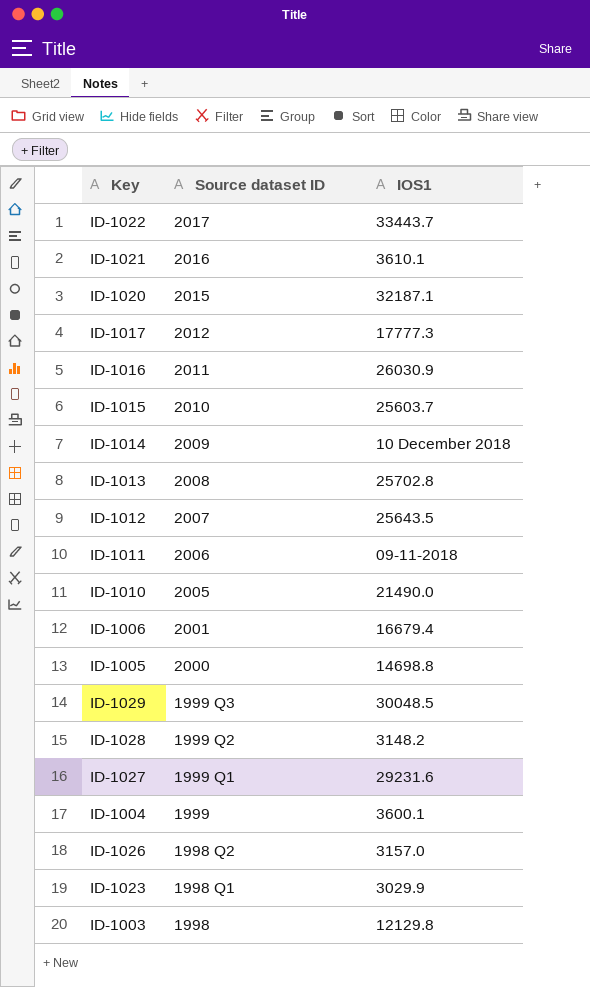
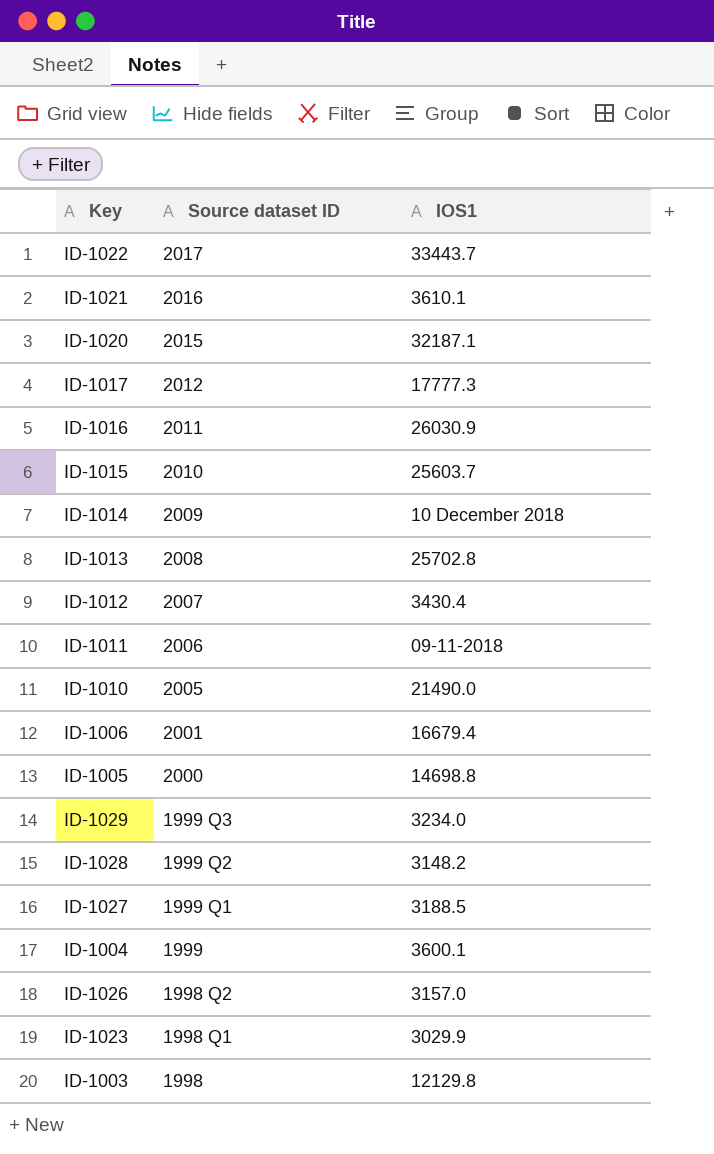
ID-1012 | IOS1: 25643.5 -> 3430.4
ID-1029 | IOS1: 30048.5 -> 3234.0
ID-1027 | IOS1: 29231.6 -> 3188.5

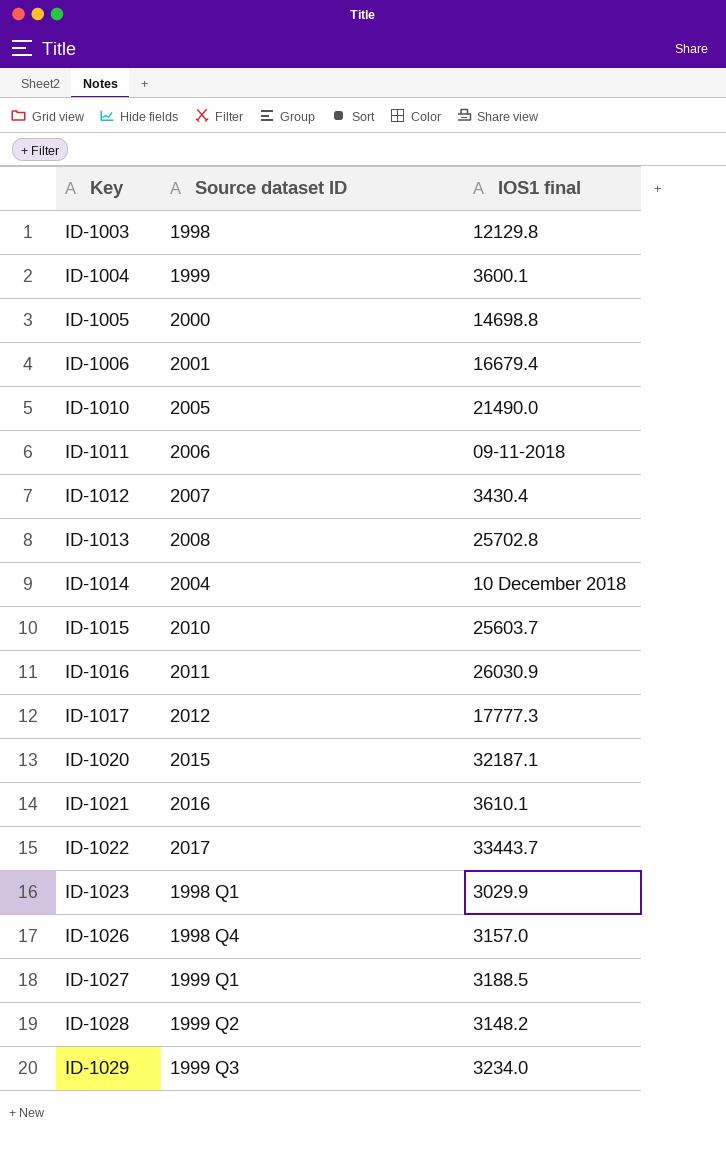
row order: Source dataset ID descending -> Key ascending
column name: IOS1 -> IOS1 final
ID-1014 | Source dataset ID: 2009 -> 2004
ID-1026 | Source dataset ID: 1998 Q2 -> 1998 Q4

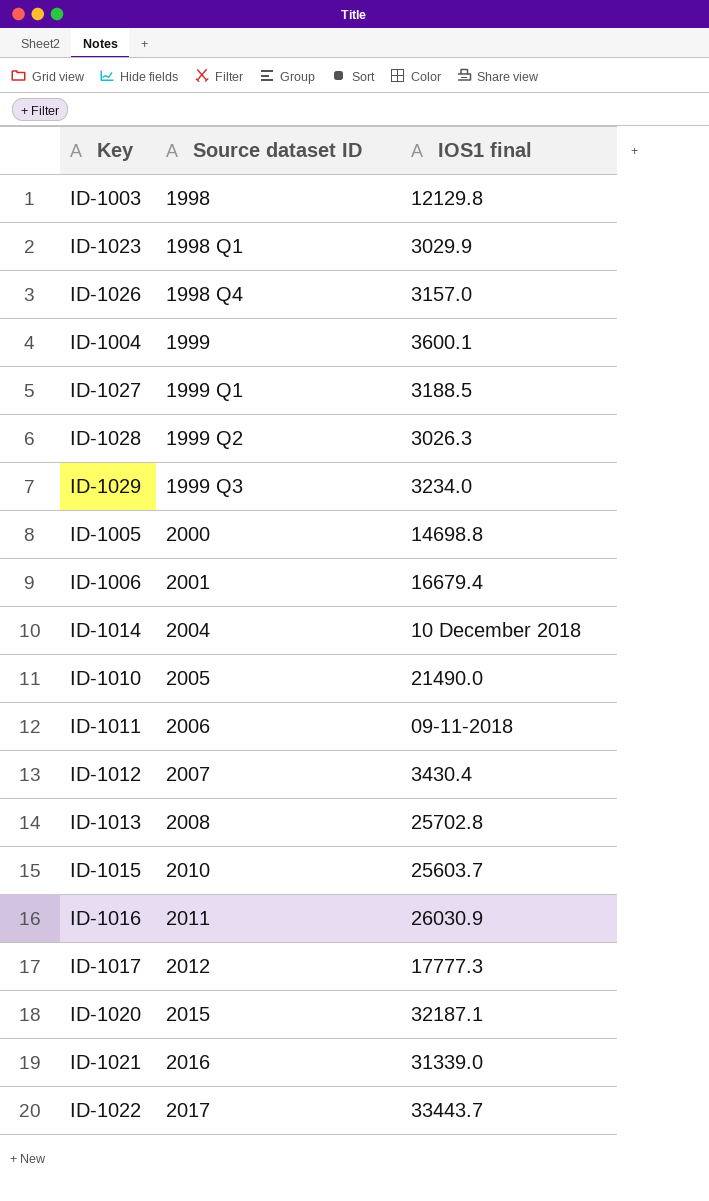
row order: Key ascending -> Source dataset ID ascending
ID-1028 | IOS1 final: 3148.2 -> 3026.3
ID-1021 | IOS1 final: 3610.1 -> 31339.0

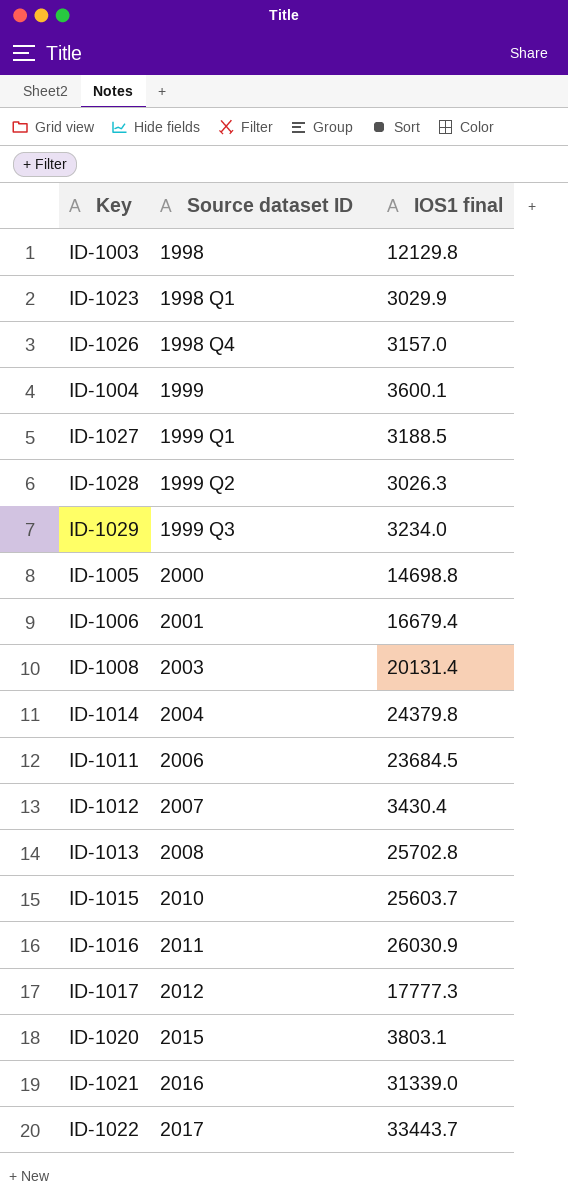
row ID-1010: 2005 | 21490.0 -> none
row ID-1008: none -> 2003 | 20131.4
ID-1014 | IOS1 final: 10 December 2018 -> 24379.8
ID-1011 | IOS1 final: 09-11-2018 -> 23684.5
ID-1020 | IOS1 final: 32187.1 -> 3803.1

